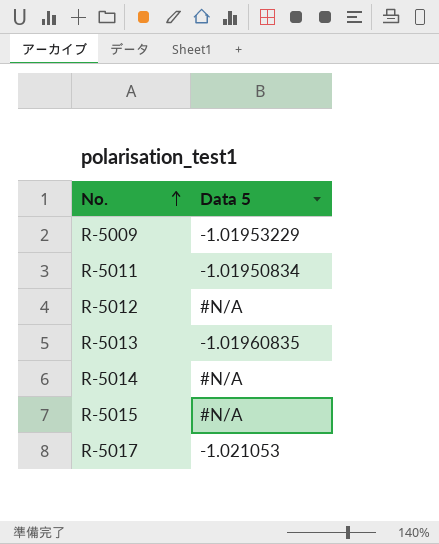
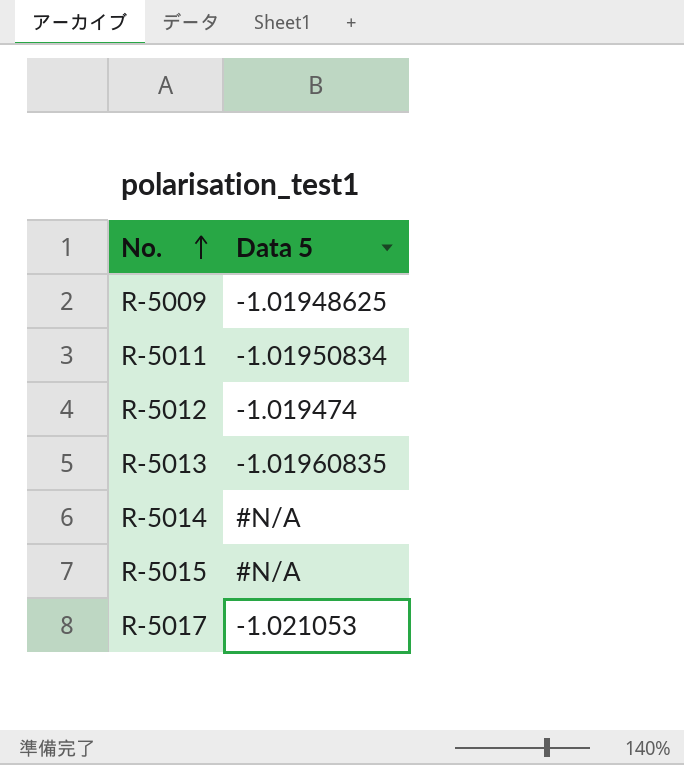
R-5009 | Data 5: -1.01953229 -> -1.01948625
R-5012 | Data 5: #N/A -> -1.019474

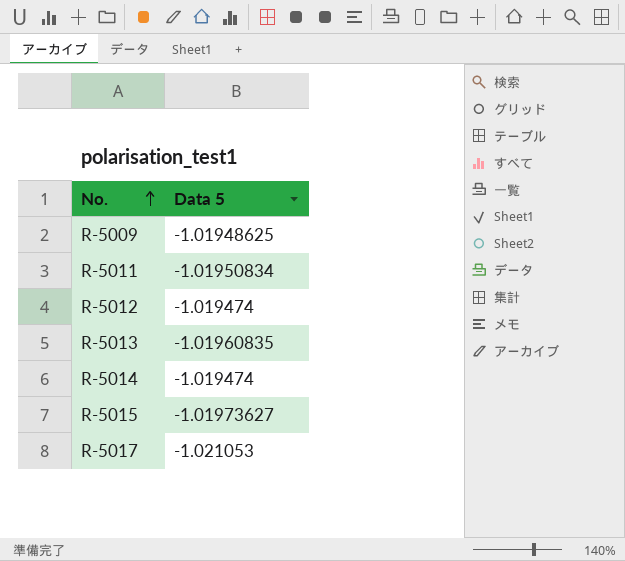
R-5014 | Data 5: #N/A -> -1.019474
R-5015 | Data 5: #N/A -> -1.01973627

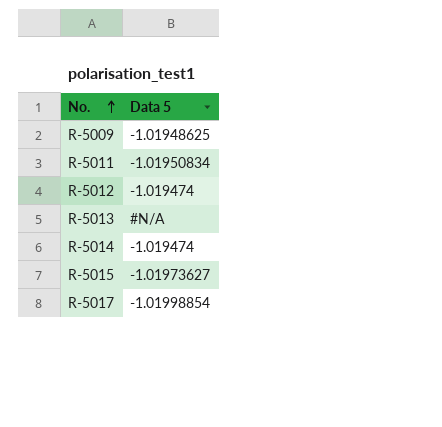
R-5013 | Data 5: -1.01960835 -> #N/A
R-5017 | Data 5: -1.021053 -> -1.01998854

